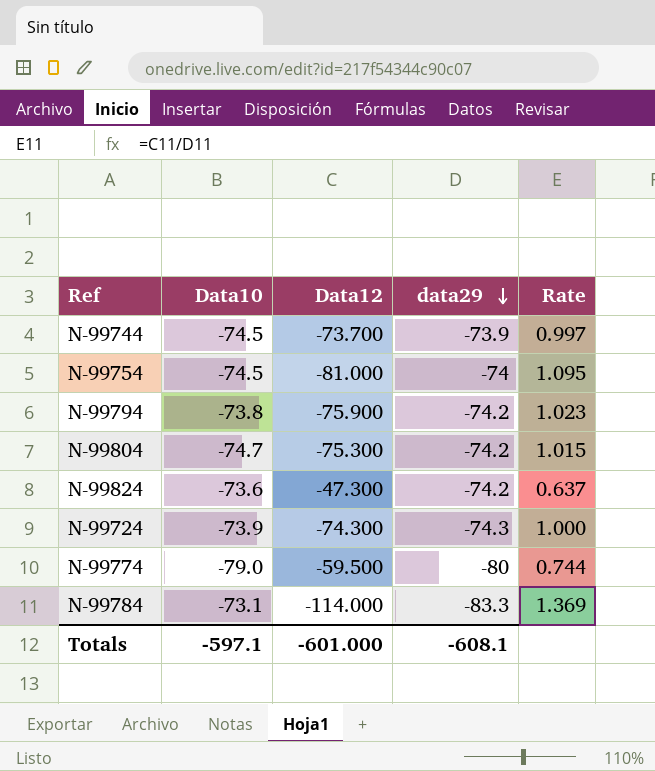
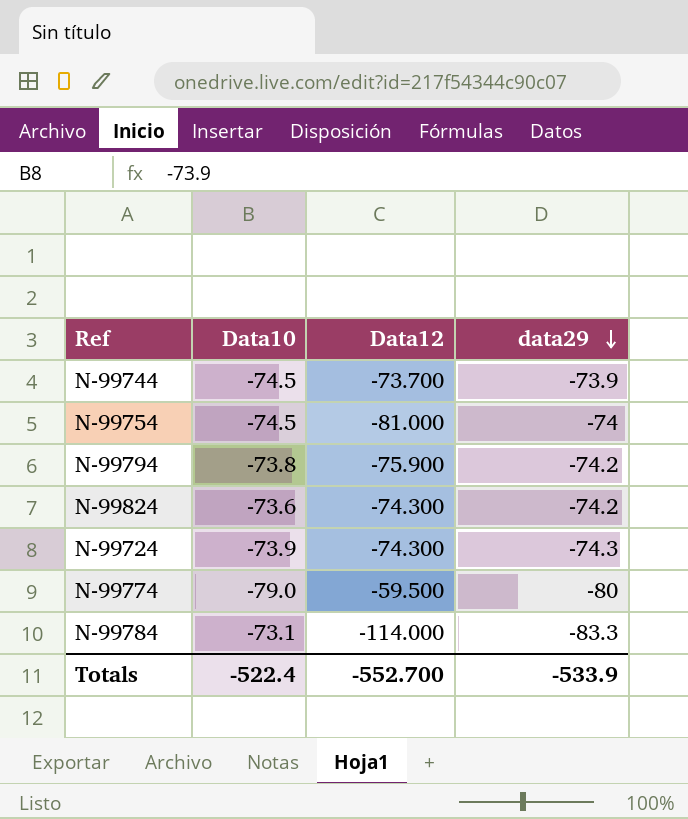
column Rate | formula: [Data12] / [data29] -> none
row N-99804: -74.7 | -75.300 | -74.2 | 1.015 -> none
N-99824 | Data12: -47.300 -> -74.300
Totals | Data10: -597.1 -> -522.4
Totals | Data12: -601.000 -> -552.700
Totals | data29: -608.1 -> -533.9

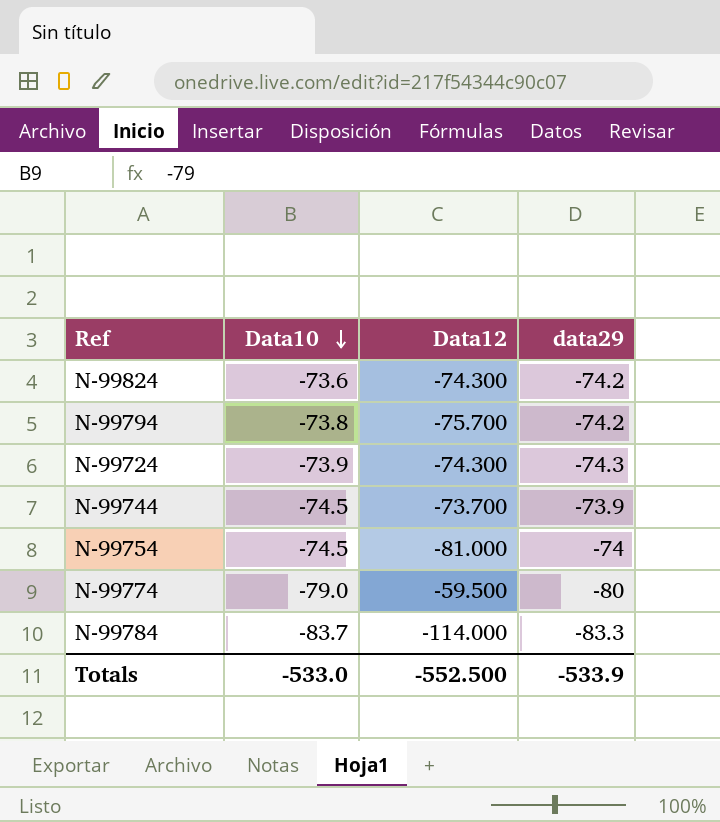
row order: data29 descending -> Data10 descending
N-99794 | Data12: -75.900 -> -75.700
N-99784 | Data10: -73.1 -> -83.7
Totals | Data10: -522.4 -> -533.0
Totals | Data12: -552.700 -> -552.500

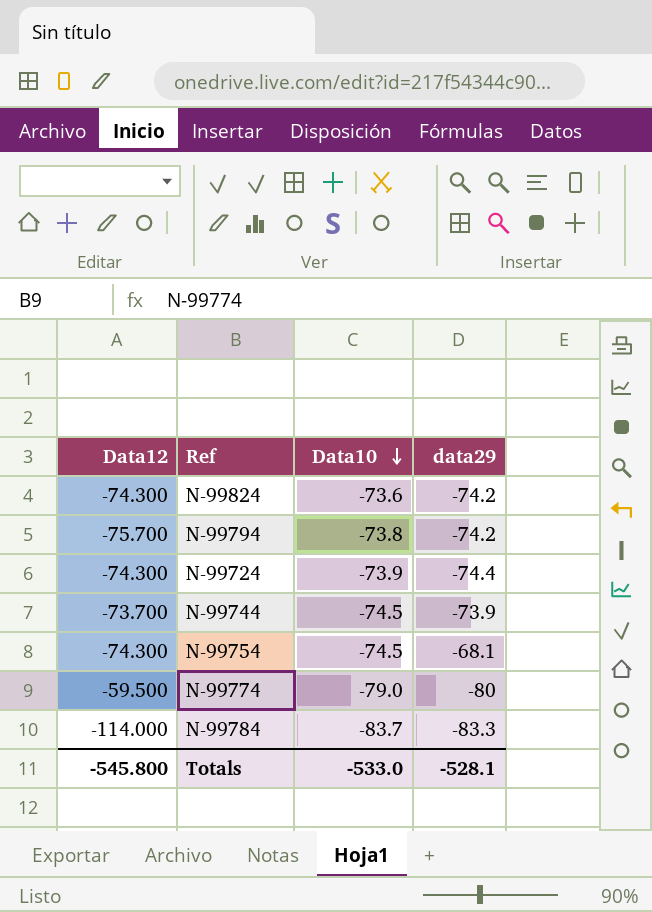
column Data12 | position: 3 -> 1
N-99724 | data29: -74.3 -> -74.4
N-99754 | Data12: -81.000 -> -74.300
N-99754 | data29: -74 -> -68.1
Totals | Data12: -552.500 -> -545.800
Totals | data29: -533.9 -> -528.1

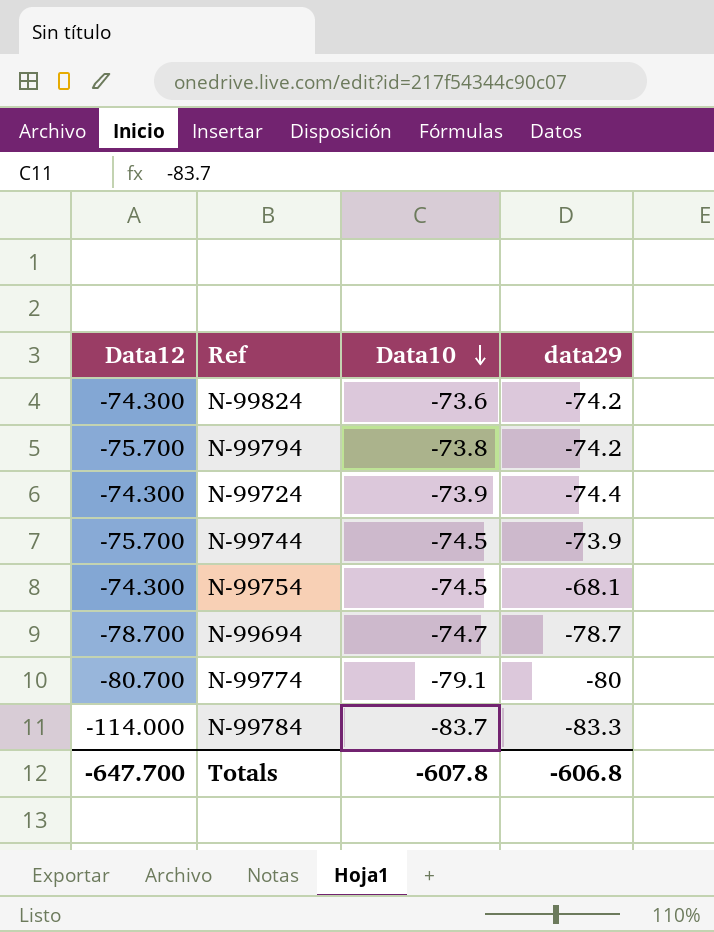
N-99744 | Data12: -73.700 -> -75.700
row N-99694: none -> -78.700 | -74.7 | -78.7
N-99774 | Data12: -59.500 -> -80.700
N-99774 | Data10: -79.0 -> -79.1
Totals | Data12: -545.800 -> -647.700
Totals | Data10: -533.0 -> -607.8
Totals | data29: -528.1 -> -606.8

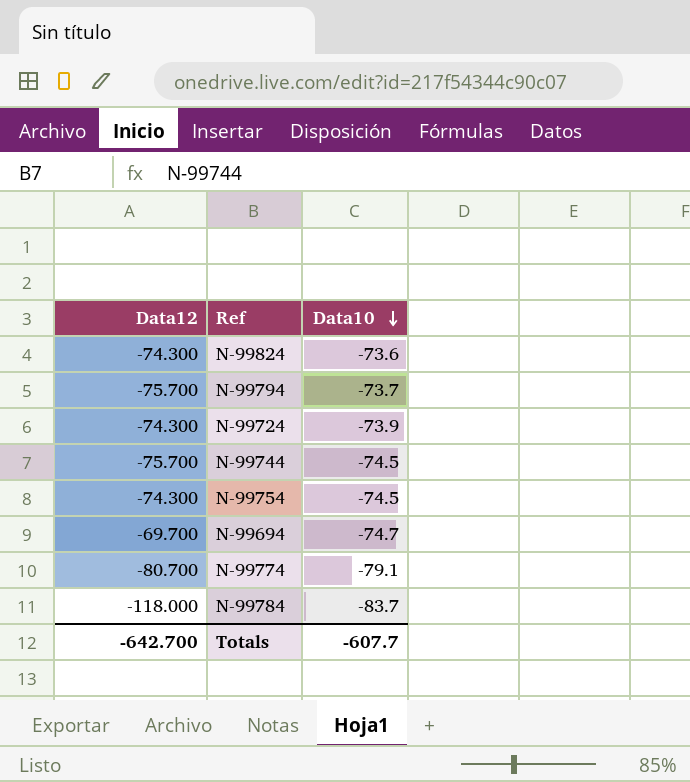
column data29 | position: 4 -> none
N-99794 | Data10: -73.8 -> -73.7
N-99694 | Data12: -78.700 -> -69.700
N-99784 | Data12: -114.000 -> -118.000
Totals | Data12: -647.700 -> -642.700
Totals | Data10: -607.8 -> -607.7

